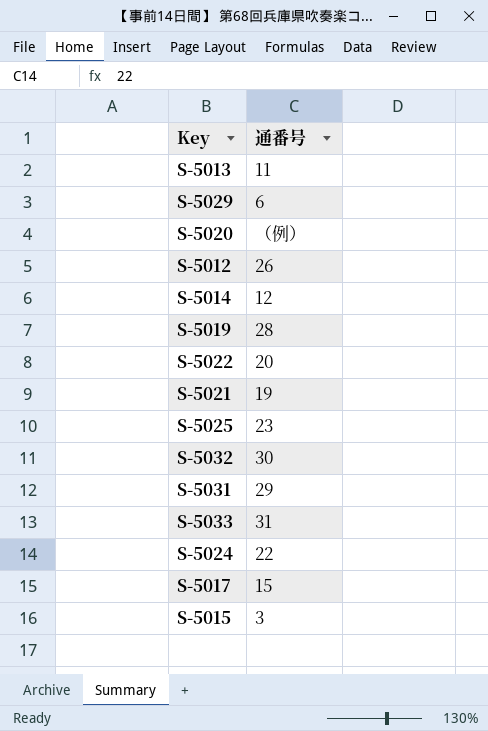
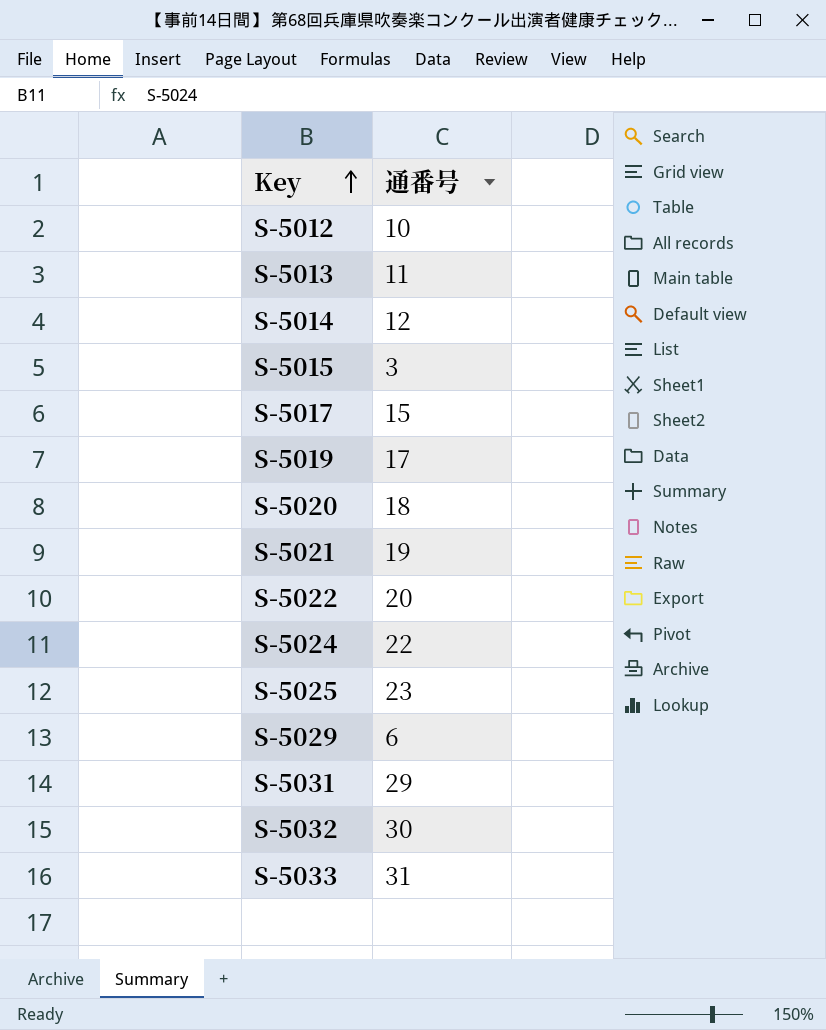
row order: none -> Key ascending
S-5012 | 通番号: 26 -> 10
S-5019 | 通番号: 28 -> 17
S-5020 | 通番号: （例） -> 18

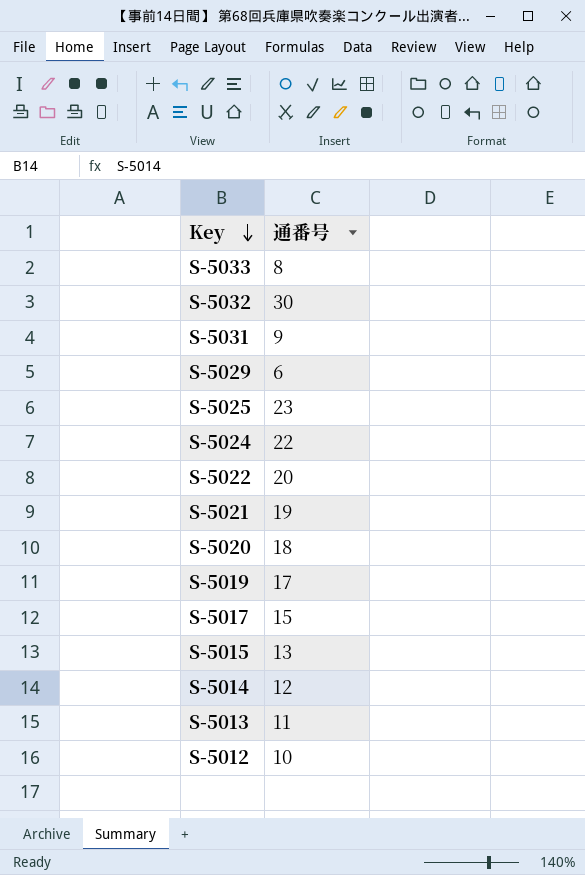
row order: Key ascending -> Key descending
S-5033 | 通番号: 31 -> 8
S-5031 | 通番号: 29 -> 9
S-5015 | 通番号: 3 -> 13

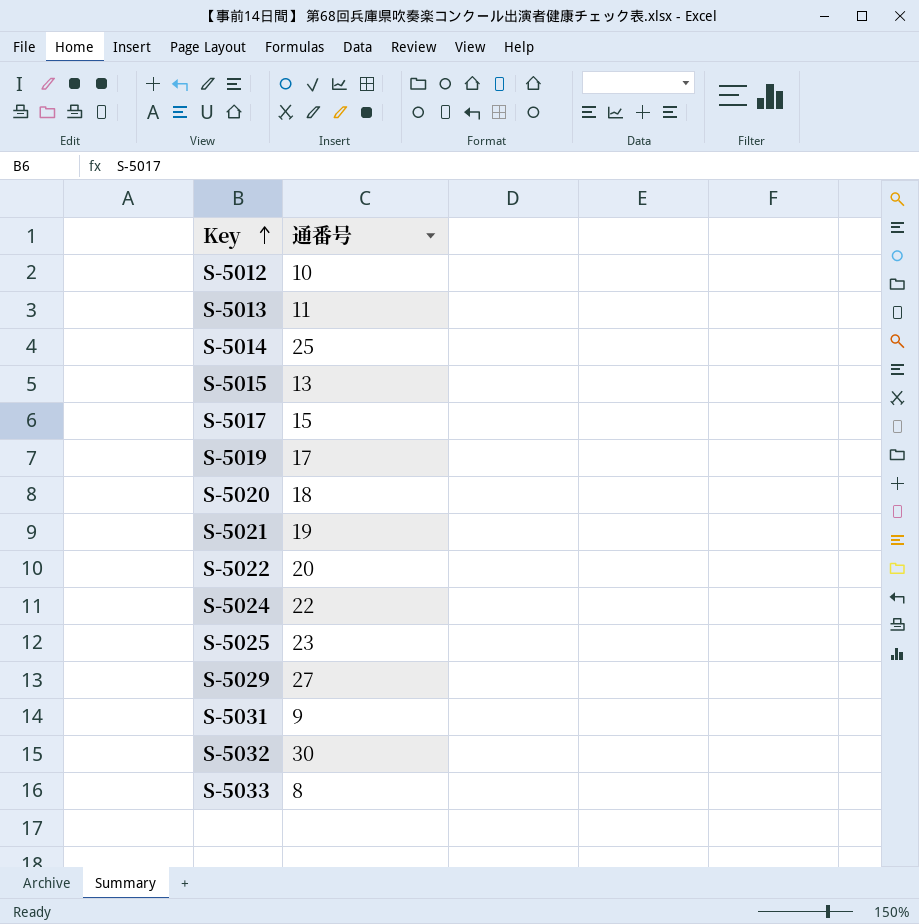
row order: Key descending -> Key ascending
S-5014 | 通番号: 12 -> 25
S-5029 | 通番号: 6 -> 27

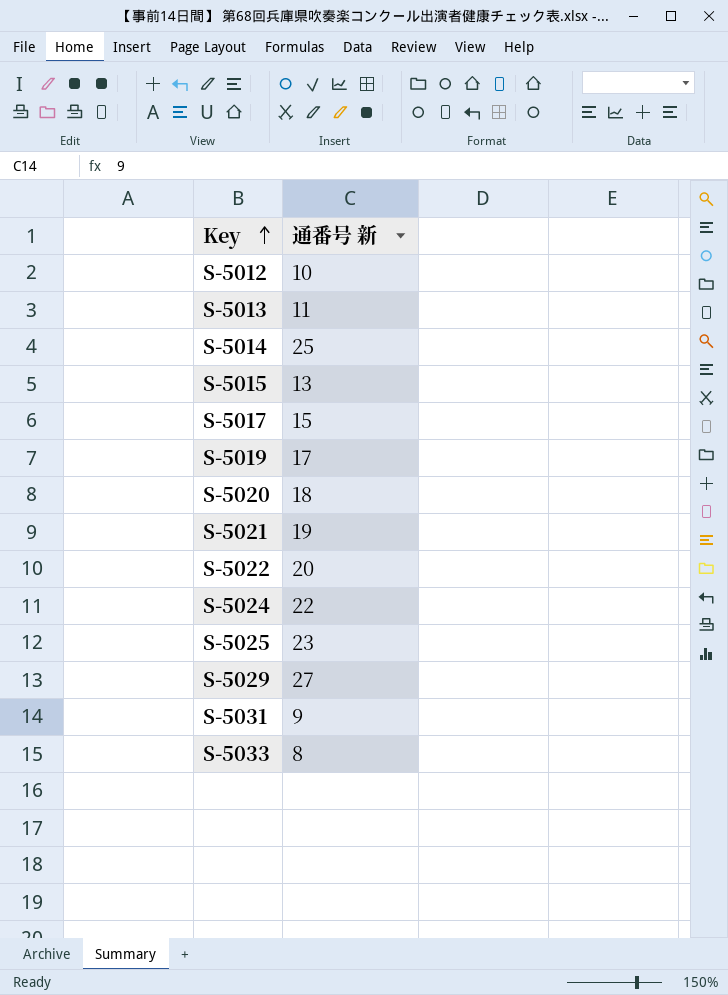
column name: 通番号 -> 通番号 新
row S-5032: 30 -> none

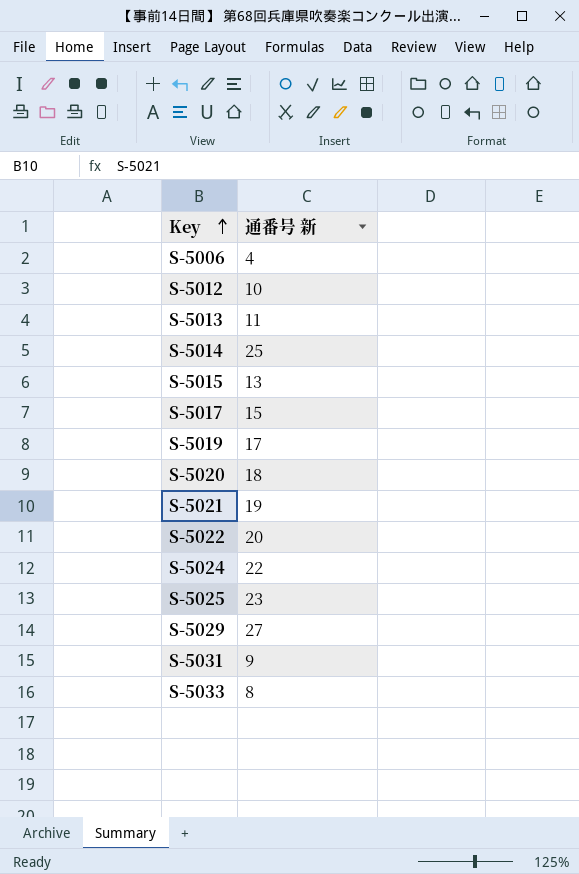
row S-5006: none -> 4

